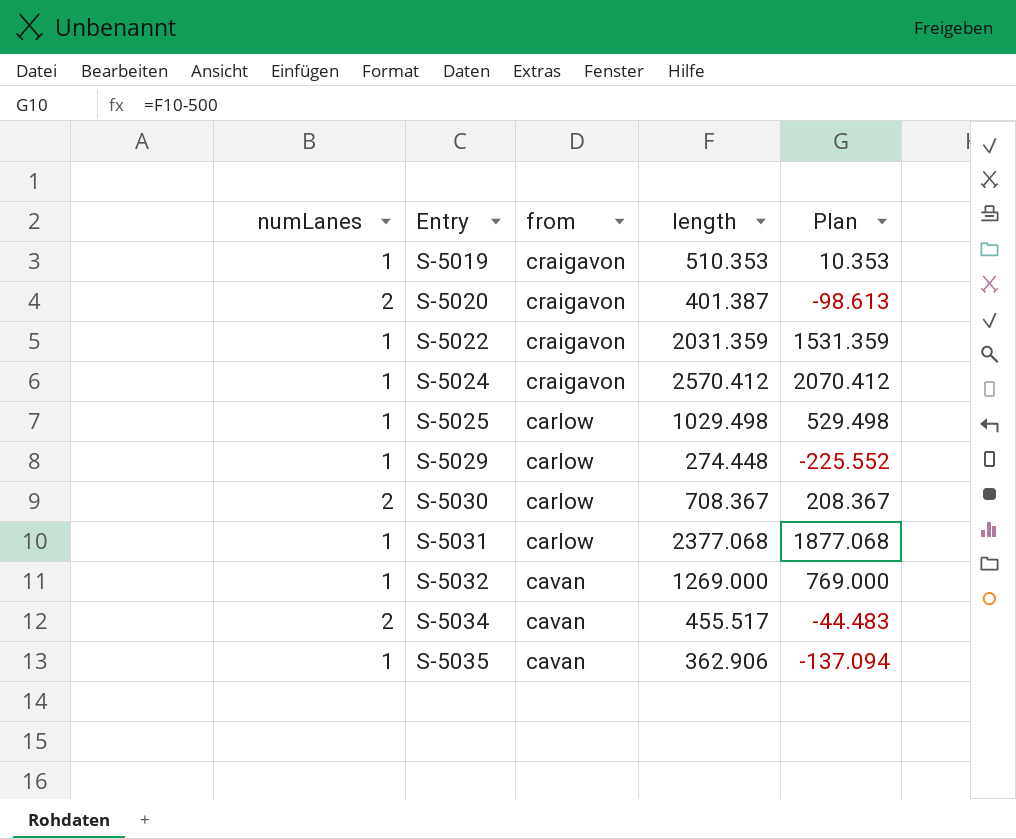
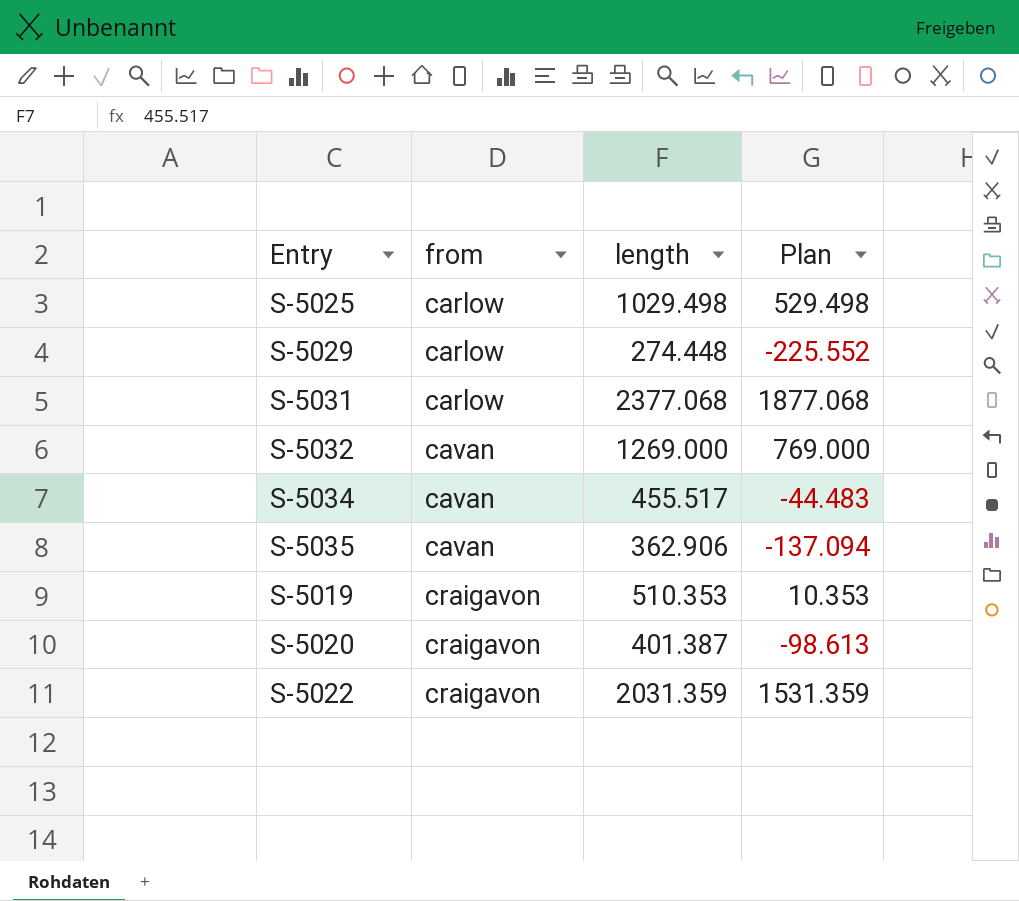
row order: Entry ascending -> from ascending
column numLanes | position: 1 -> none
row S-5024: 1 | craigavon | 2570.412 | 2070.412 -> none
row S-5030: 2 | carlow | 708.367 | 208.367 -> none

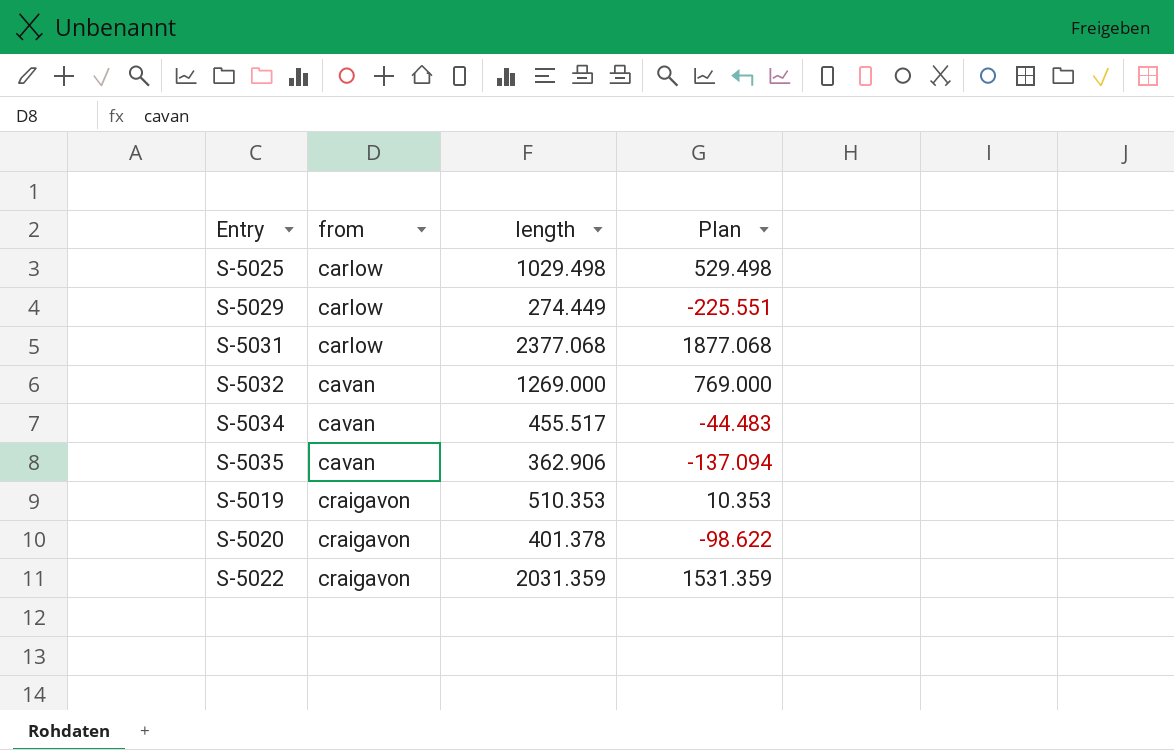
S-5029 | length: 274.448 -> 274.449
S-5029 | Plan: -225.552 -> -225.551
S-5020 | length: 401.387 -> 401.378
S-5020 | Plan: -98.613 -> -98.622

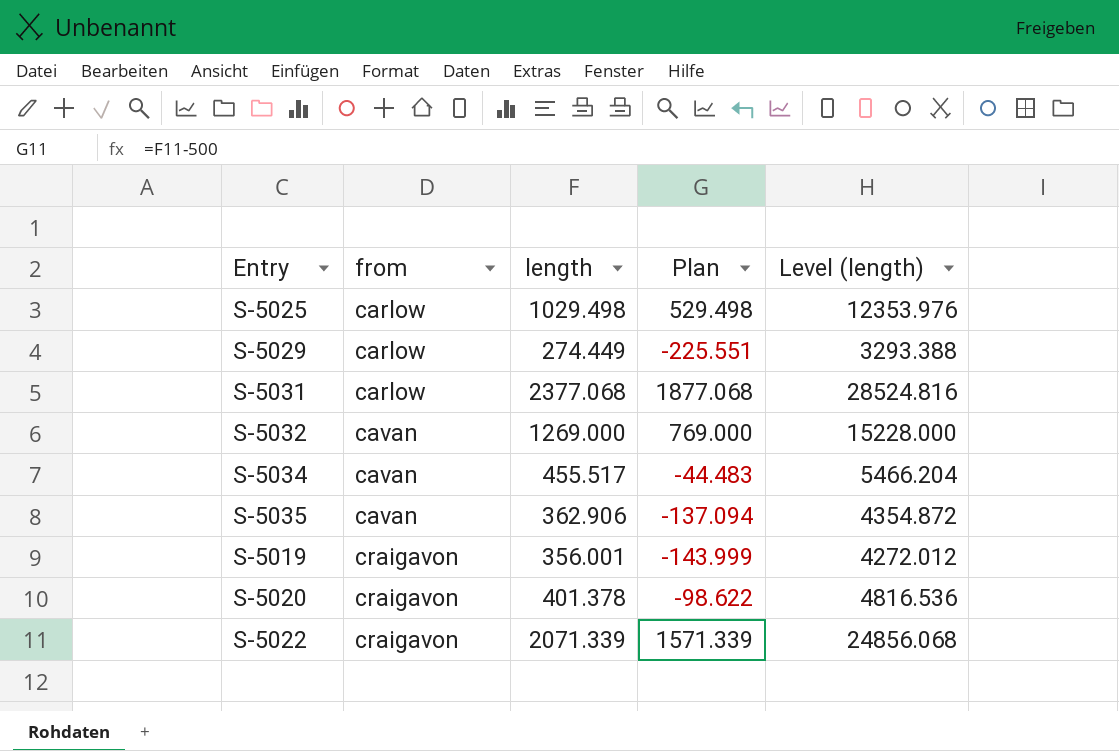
column Level (length) | formula: none -> [length] * 12
S-5019 | length: 510.353 -> 356.001
S-5019 | Plan: 10.353 -> -143.999
S-5022 | length: 2031.359 -> 2071.339
S-5022 | Plan: 1531.359 -> 1571.339

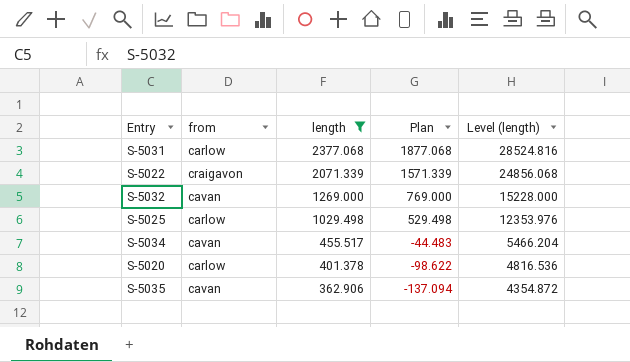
filter: none -> length >= 362.906
row order: from ascending -> length descending
S-5020 | from: craigavon -> carlow

